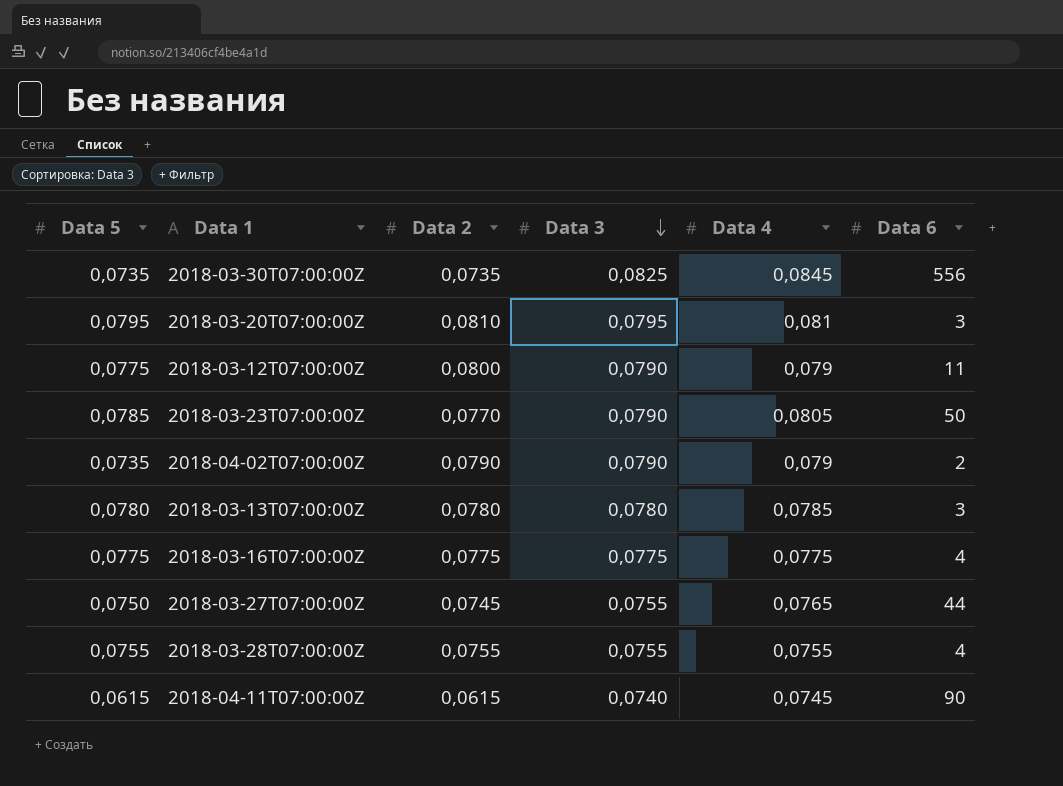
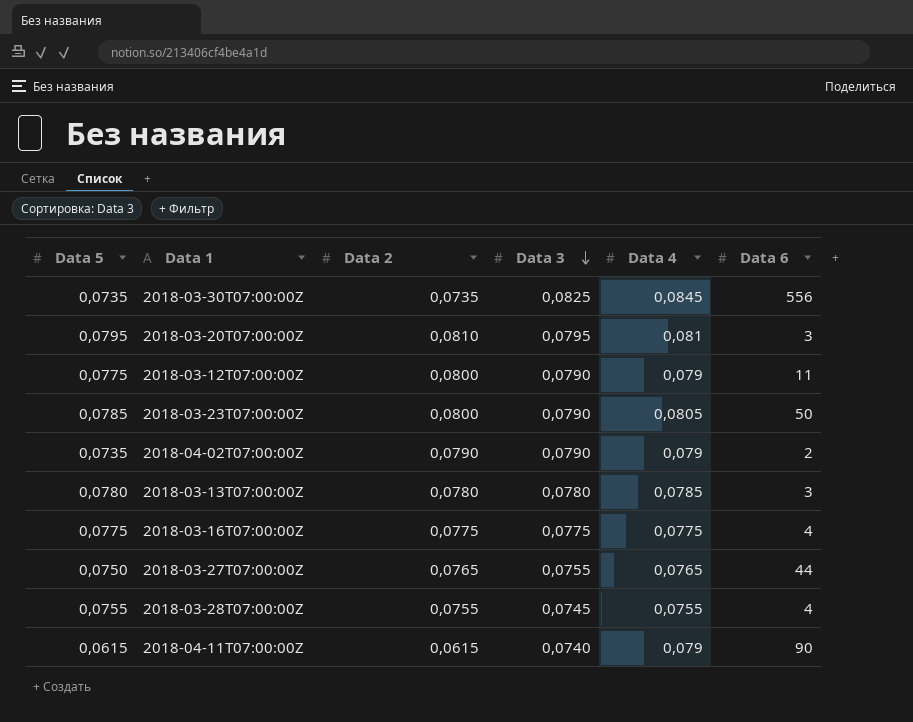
2018-03-23T07:00:00Z | Data 2: 0,0770 -> 0,0800
2018-03-27T07:00:00Z | Data 2: 0,0745 -> 0,0765
2018-03-28T07:00:00Z | Data 3: 0,0755 -> 0,0745
2018-04-11T07:00:00Z | Data 4: 0,0745 -> 0,079

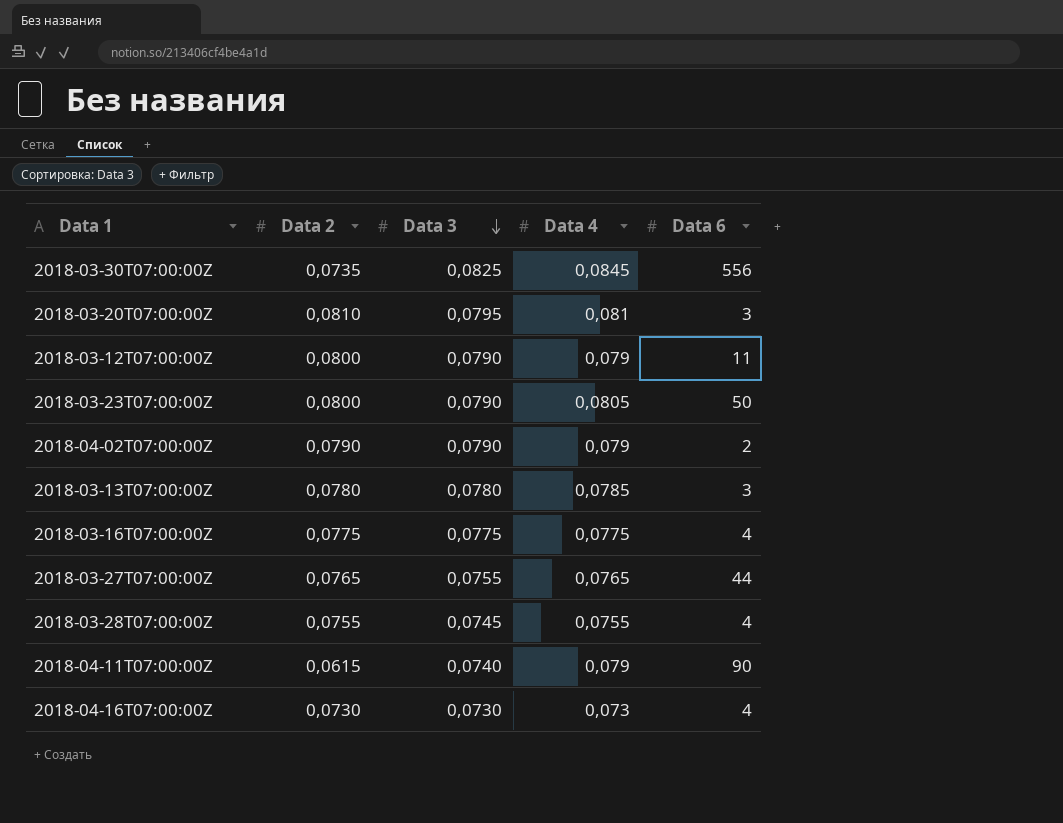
column Data 5 | position: 1 -> none
row 2018-04-16T07:00:00Z: none -> 0,0730 | 0,0730 | 0,073 | 4

